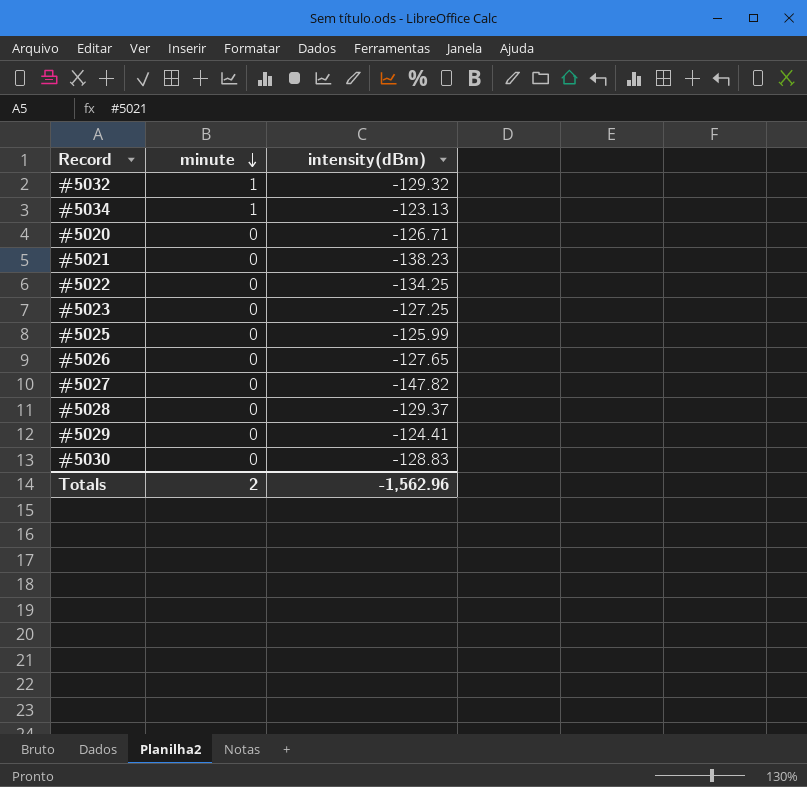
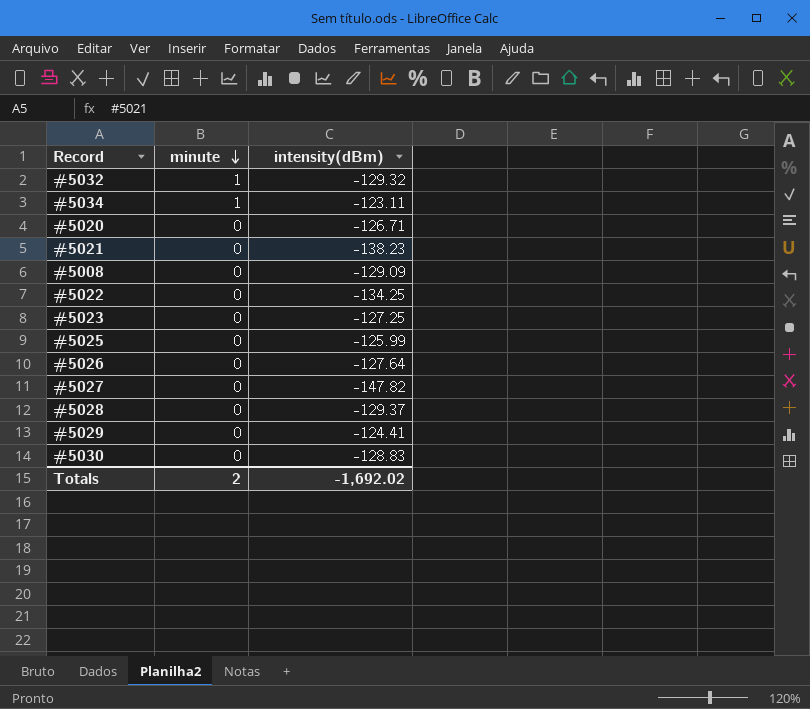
#5034 | intensity(dBm): -123.13 -> -123.11
row #5008: none -> 0 | -129.09
#5026 | intensity(dBm): -127.65 -> -127.64
Totals | intensity(dBm): -1,562.96 -> -1,692.02

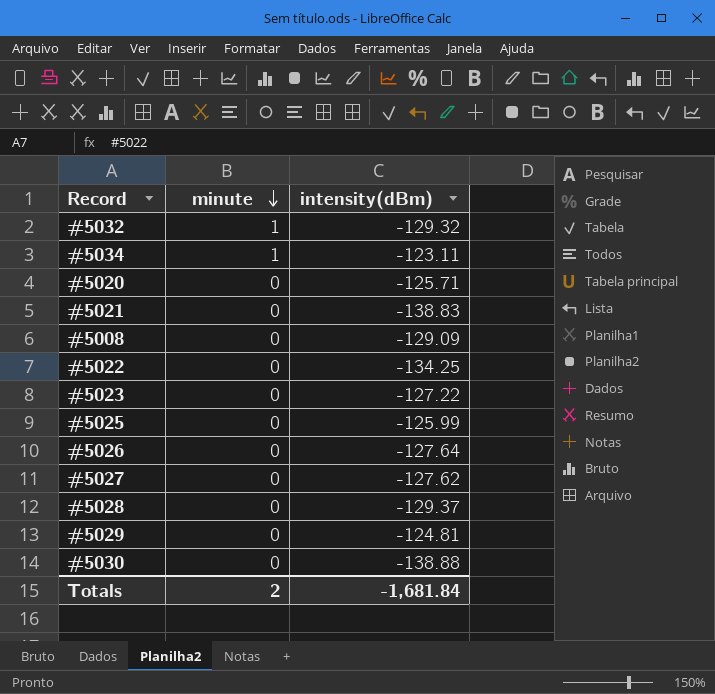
#5020 | intensity(dBm): -126.71 -> -125.71
#5021 | intensity(dBm): -138.23 -> -138.83
#5023 | intensity(dBm): -127.25 -> -127.22
#5027 | intensity(dBm): -147.82 -> -127.62
#5029 | intensity(dBm): -124.41 -> -124.81
#5030 | intensity(dBm): -128.83 -> -138.88
Totals | intensity(dBm): -1,692.02 -> -1,681.84

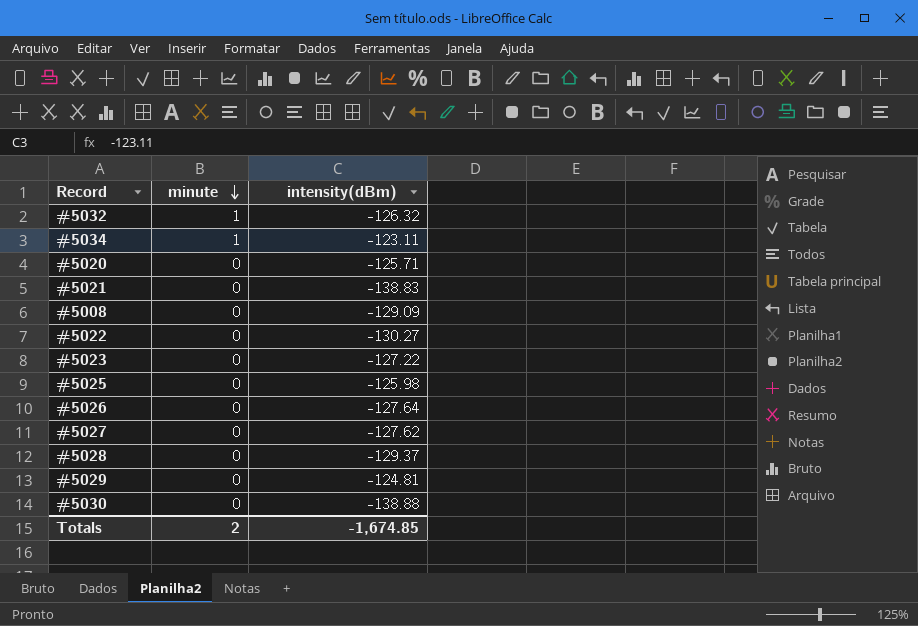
#5032 | intensity(dBm): -129.32 -> -126.32
#5022 | intensity(dBm): -134.25 -> -130.27
#5025 | intensity(dBm): -125.99 -> -125.98
Totals | intensity(dBm): -1,681.84 -> -1,674.85

